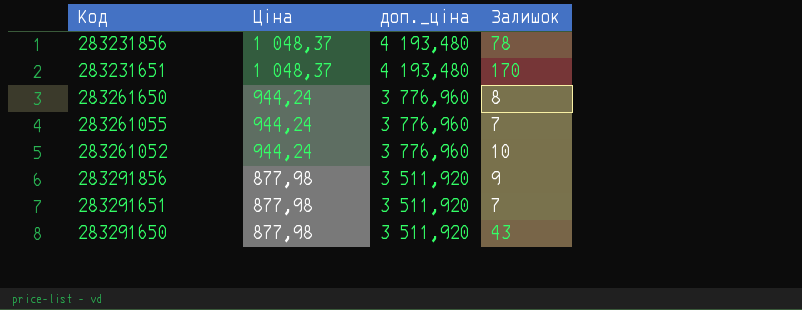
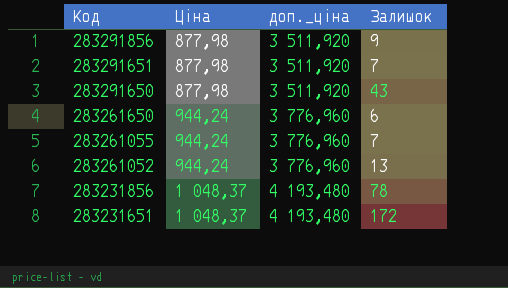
row order: Ціна descending -> Код descending
283261650 | Залишок: 8 -> 6
283261052 | Залишок: 10 -> 13
283231651 | Залишок: 170 -> 172

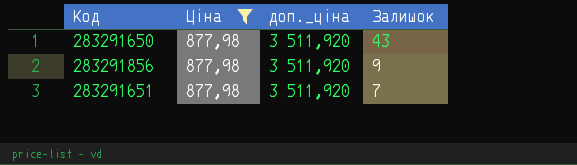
filter: none -> Ціна = 877,98
row order: Код descending -> Залишок descending

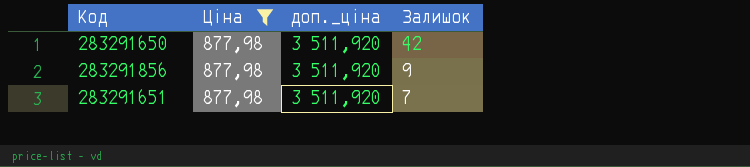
283291650 | Залишок: 43 -> 42

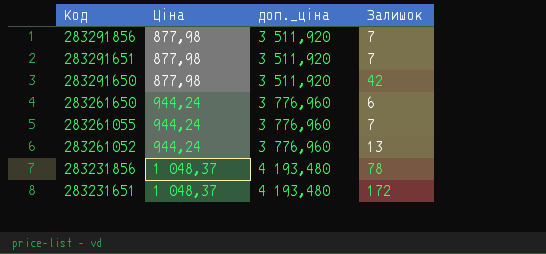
filter: Ціна = 877,98 -> none
row order: Залишок descending -> Код descending
283291856 | Залишок: 9 -> 7

